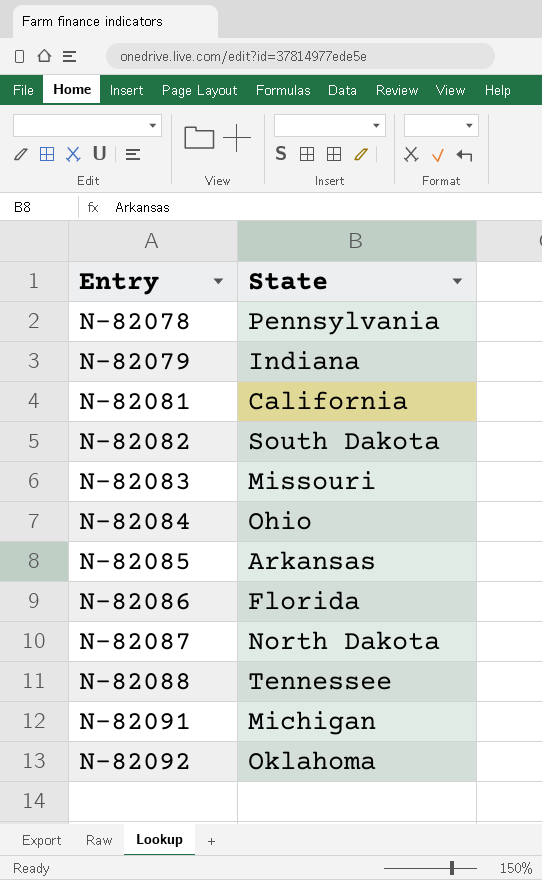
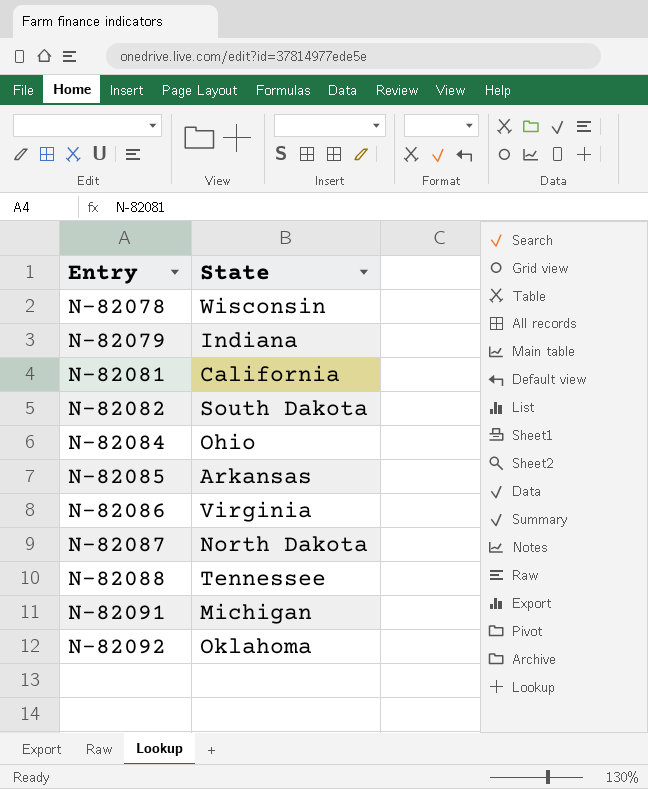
row N-82083: Missouri -> none
N-82078 | State: Pennsylvania -> Wisconsin
N-82086 | State: Florida -> Virginia

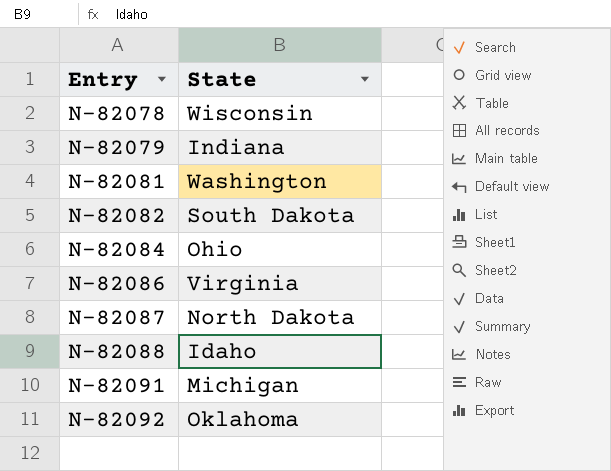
row N-82085: Arkansas -> none
N-82081 | State: California -> Washington
N-82088 | State: Tennessee -> Idaho

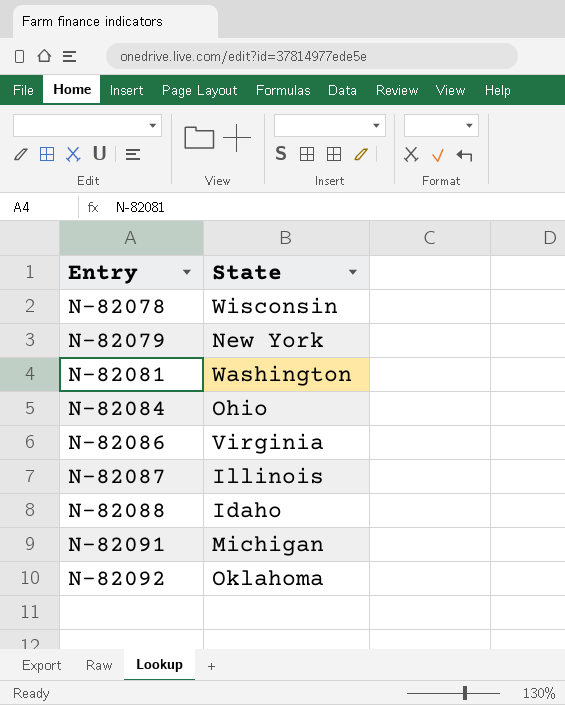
row N-82082: South Dakota -> none
N-82079 | State: Indiana -> New York
N-82087 | State: North Dakota -> Illinois

